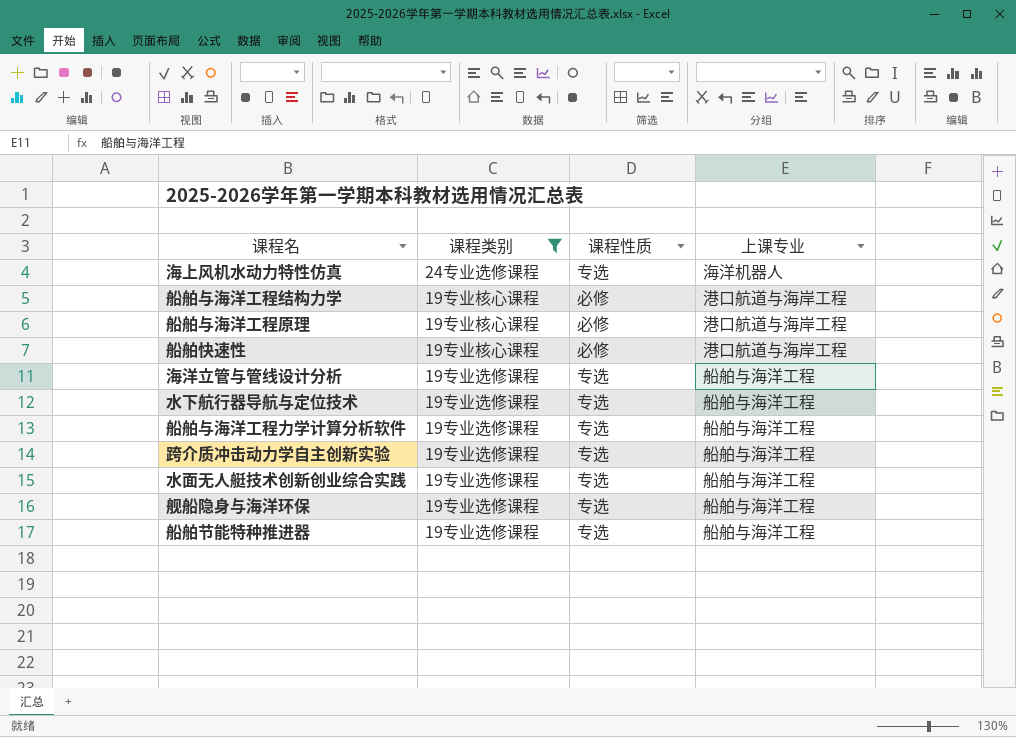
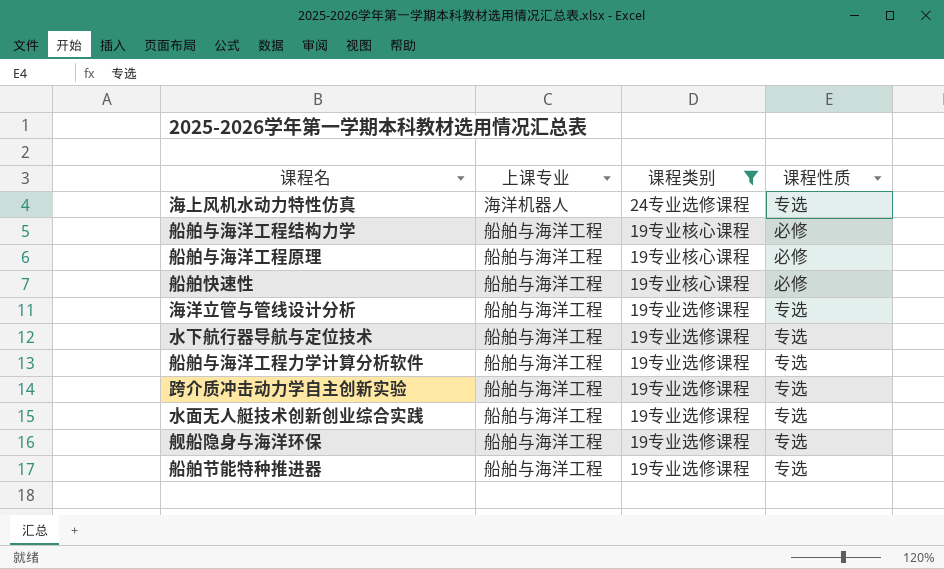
column 上课专业 | position: 4 -> 2
船舶与海洋工程结构力学 | 上课专业: 港口航道与海岸工程 -> 船舶与海洋工程
船舶与海洋工程原理 | 上课专业: 港口航道与海岸工程 -> 船舶与海洋工程
船舶快速性 | 上课专业: 港口航道与海岸工程 -> 船舶与海洋工程

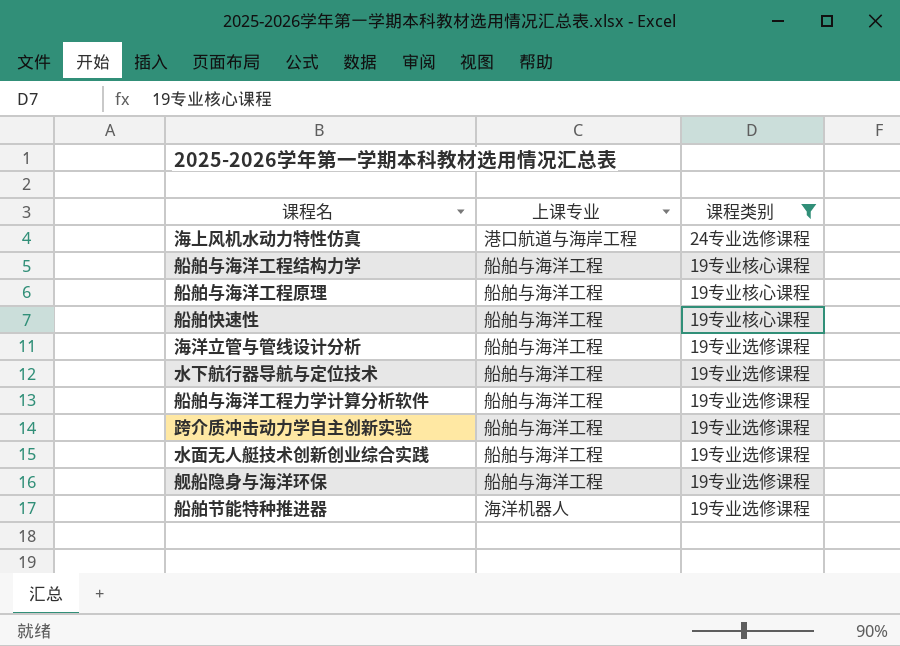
column 课程性质 | position: 4 -> none
海上风机水动力特性仿真 | 上课专业: 海洋机器人 -> 港口航道与海岸工程
船舶节能特种推进器 | 上课专业: 船舶与海洋工程 -> 海洋机器人

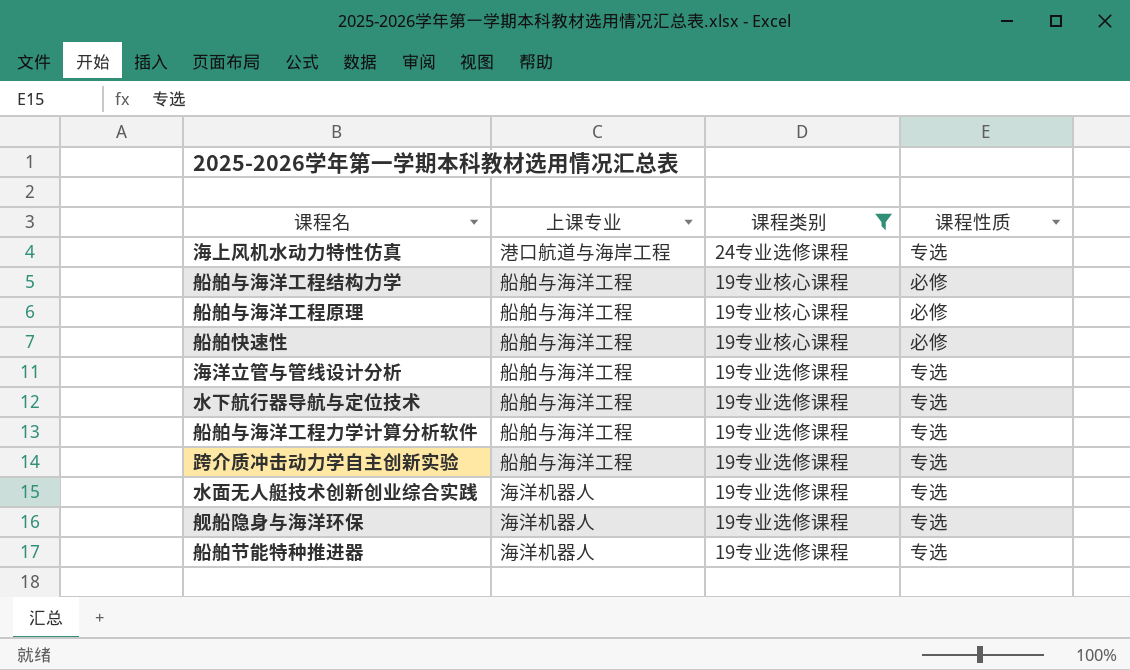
column 课程性质 | position: none -> 4
水面无人艇技术创新创业综合实践 | 上课专业: 船舶与海洋工程 -> 海洋机器人
舰船隐身与海洋环保 | 上课专业: 船舶与海洋工程 -> 海洋机器人

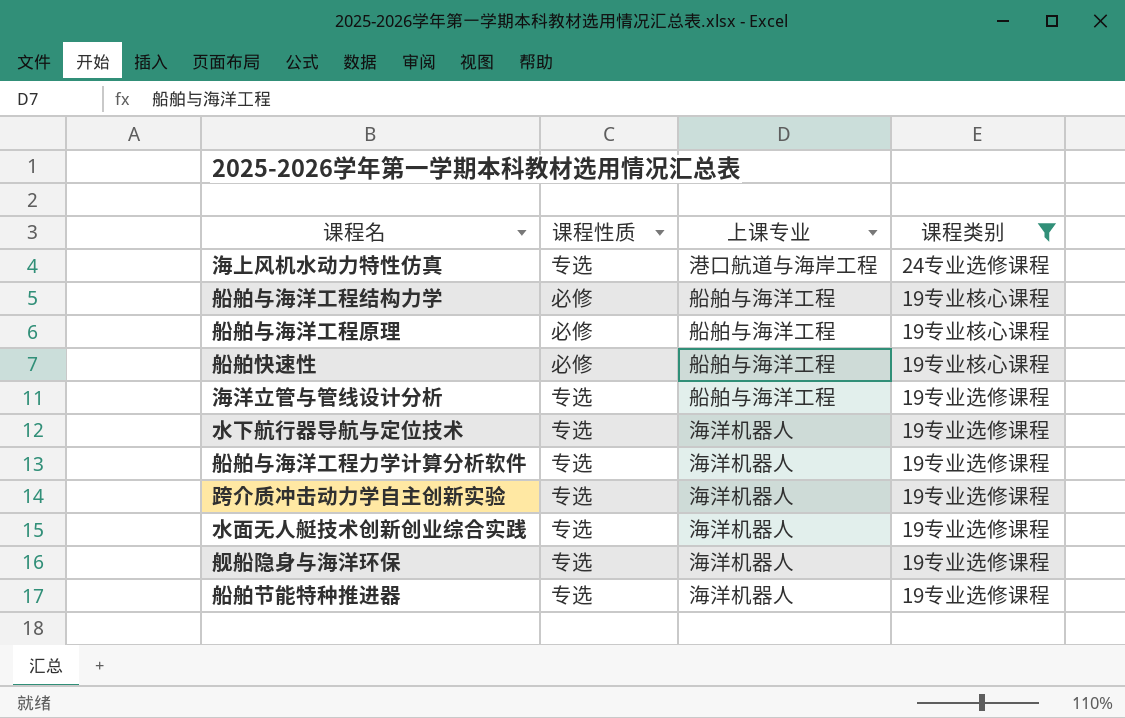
column 课程性质 | position: 4 -> 2
水下航行器导航与定位技术 | 上课专业: 船舶与海洋工程 -> 海洋机器人
船舶与海洋工程力学计算分析软件 | 上课专业: 船舶与海洋工程 -> 海洋机器人
跨介质冲击动力学自主创新实验 | 上课专业: 船舶与海洋工程 -> 海洋机器人

